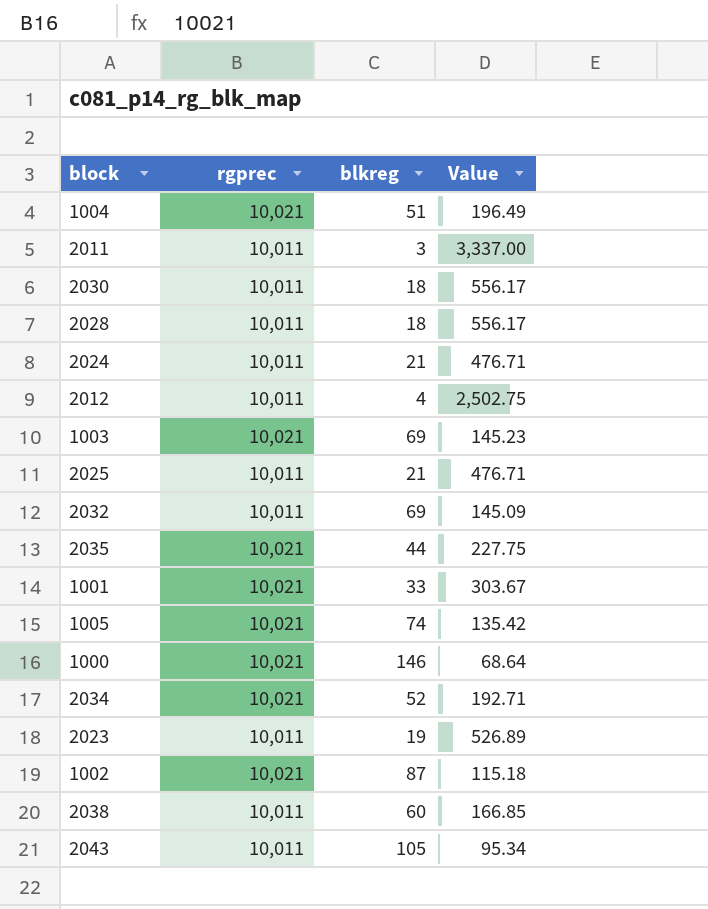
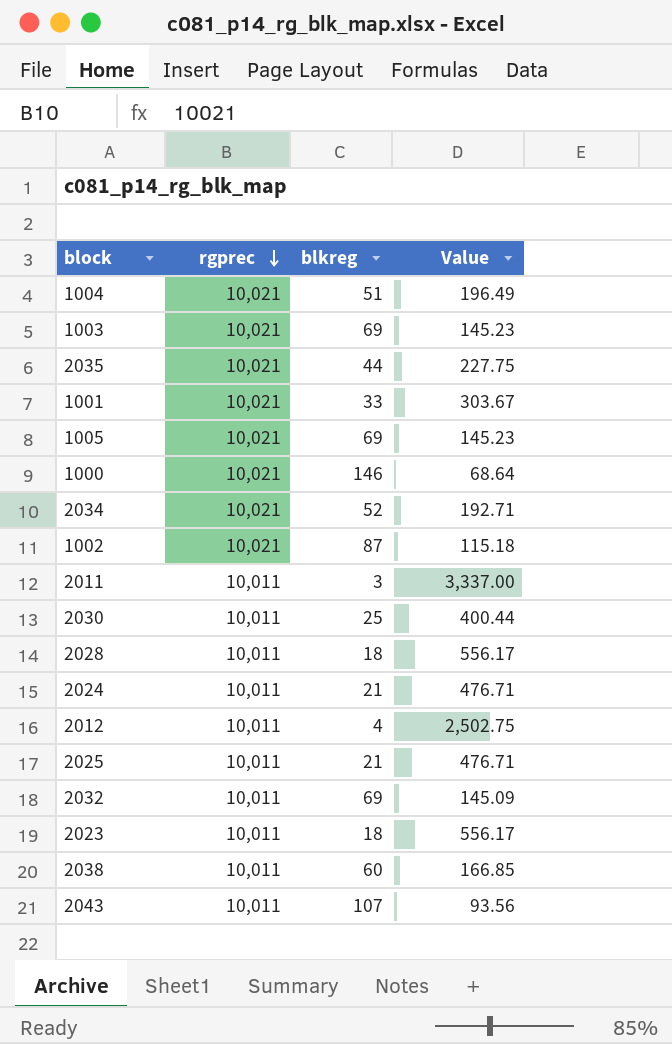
row order: none -> rgprec descending
1005 | blkreg: 74 -> 69
1005 | Value: 135.42 -> 145.23
2030 | blkreg: 18 -> 25
2030 | Value: 556.17 -> 400.44
2023 | blkreg: 19 -> 18
2023 | Value: 526.89 -> 556.17
2043 | blkreg: 105 -> 107
2043 | Value: 95.34 -> 93.56

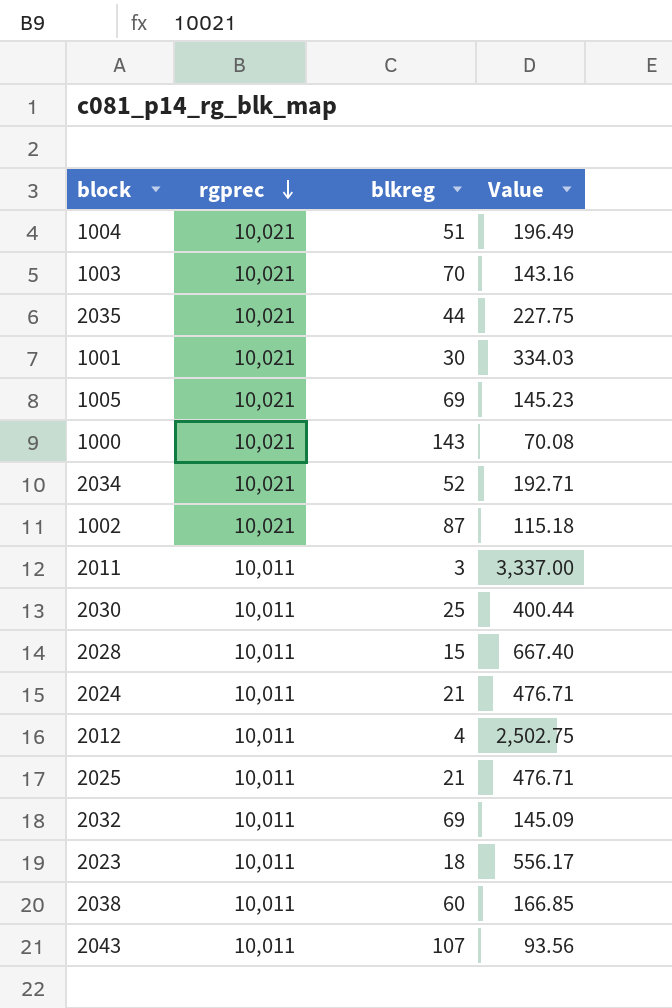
1003 | blkreg: 69 -> 70
1003 | Value: 145.23 -> 143.16
1001 | blkreg: 33 -> 30
1001 | Value: 303.67 -> 334.03
1000 | blkreg: 146 -> 143
1000 | Value: 68.64 -> 70.08
2028 | blkreg: 18 -> 15
2028 | Value: 556.17 -> 667.40

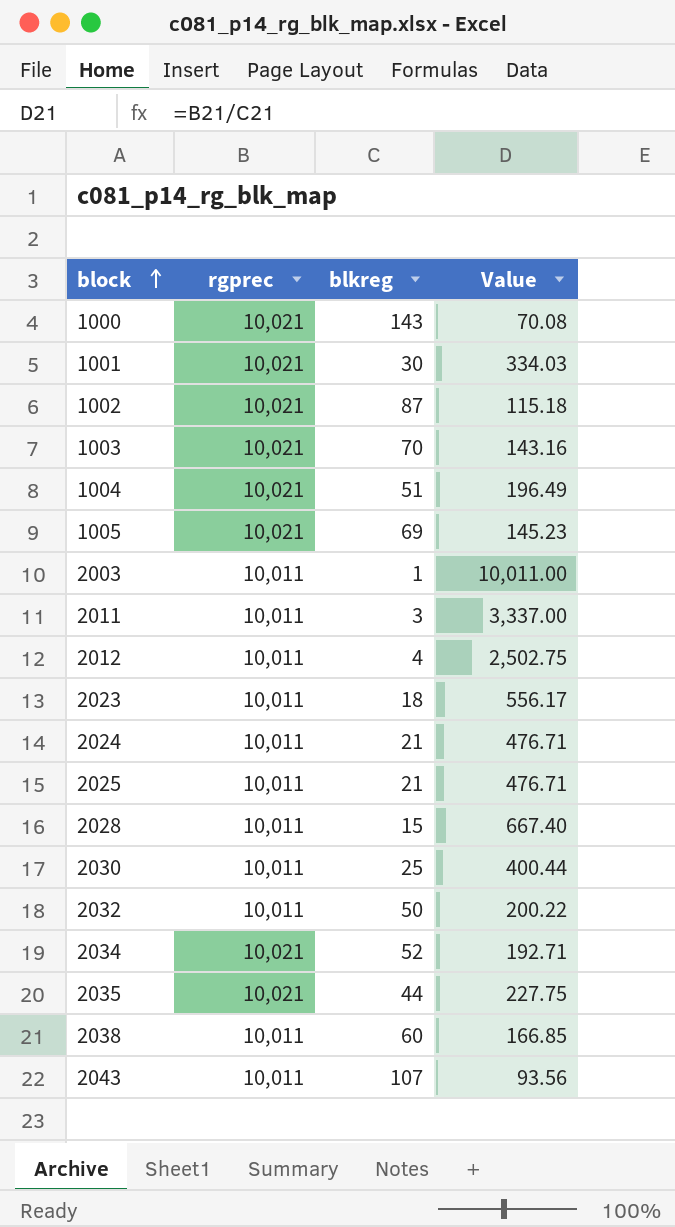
row order: rgprec descending -> block ascending
row 2003: none -> 10,011 | 1 | 10,011.00
2032 | blkreg: 69 -> 50
2032 | Value: 145.09 -> 200.22

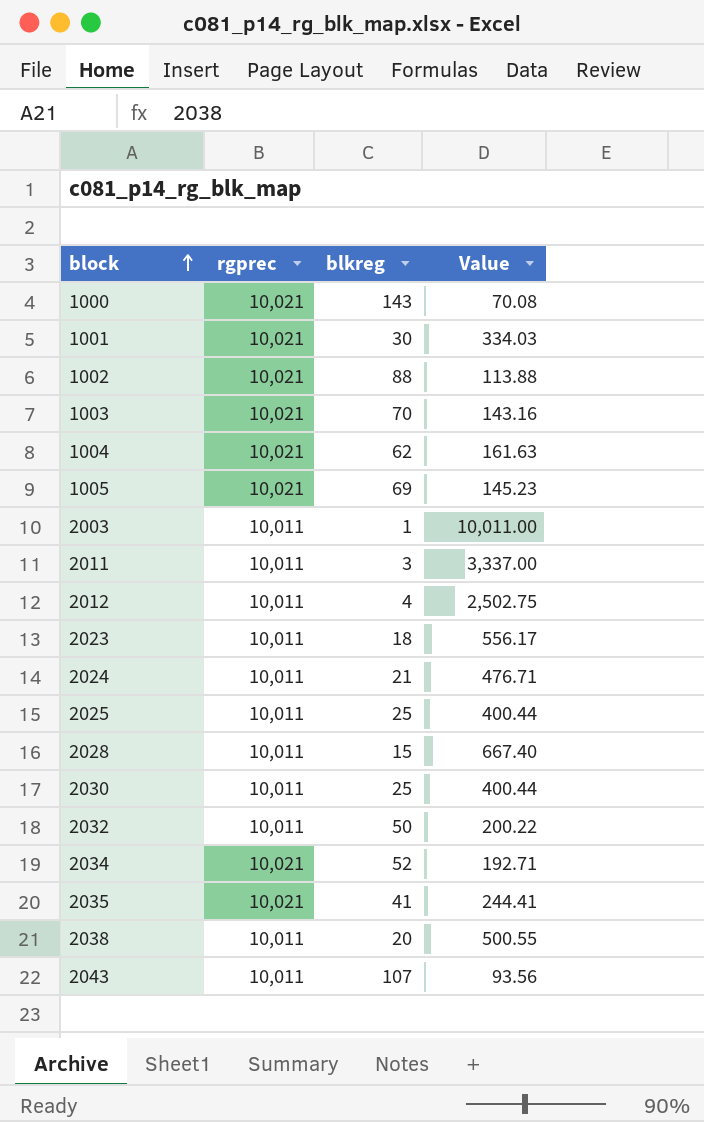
1002 | blkreg: 87 -> 88
1002 | Value: 115.18 -> 113.88
1004 | blkreg: 51 -> 62
1004 | Value: 196.49 -> 161.63
2025 | blkreg: 21 -> 25
2025 | Value: 476.71 -> 400.44
2035 | blkreg: 44 -> 41
2035 | Value: 227.75 -> 244.41
2038 | blkreg: 60 -> 20
2038 | Value: 166.85 -> 500.55

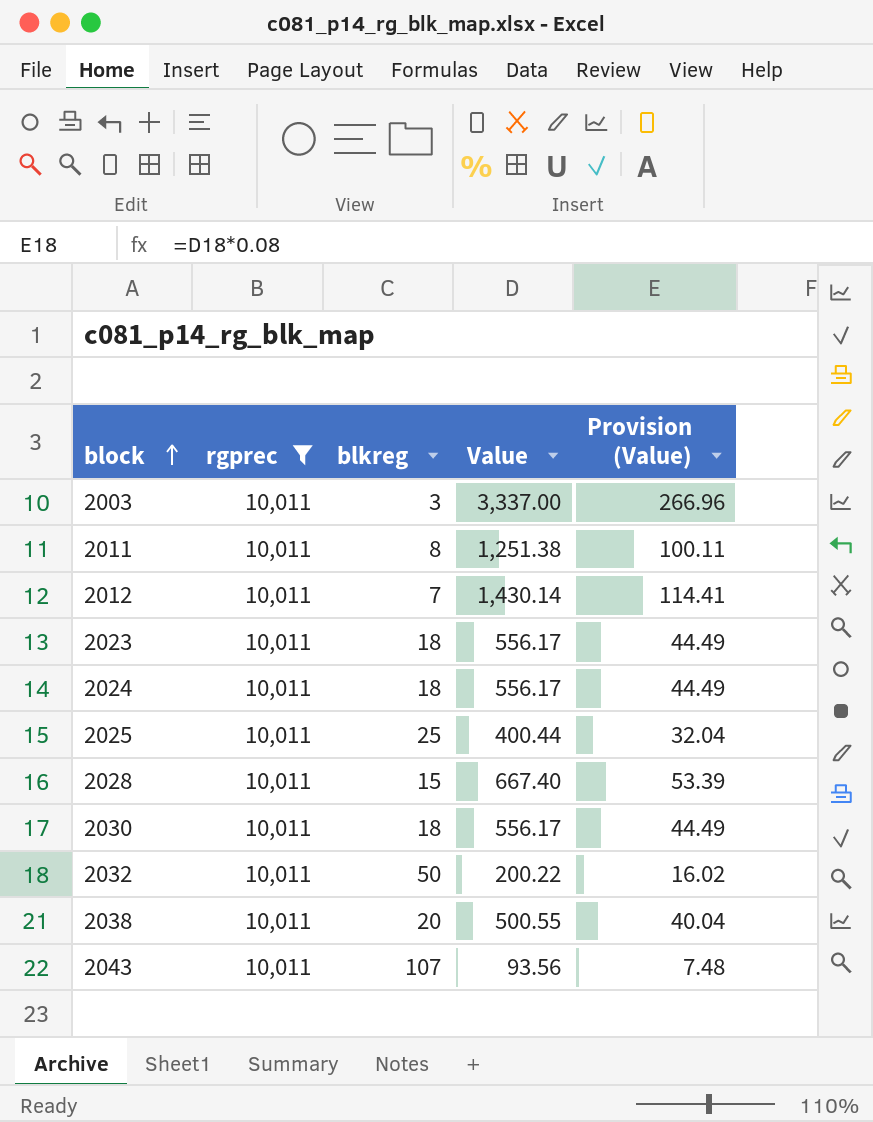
filter: none -> rgprec = 10,011
column Provision (Value) | formula: none -> [Value] * 0.08
2003 | blkreg: 1 -> 3
2003 | Value: 10,011.00 -> 3,337.00
2011 | blkreg: 3 -> 8
2011 | Value: 3,337.00 -> 1,251.38
2012 | blkreg: 4 -> 7
2012 | Value: 2,502.75 -> 1,430.14
2024 | blkreg: 21 -> 18
2024 | Value: 476.71 -> 556.17
2030 | blkreg: 25 -> 18
2030 | Value: 400.44 -> 556.17

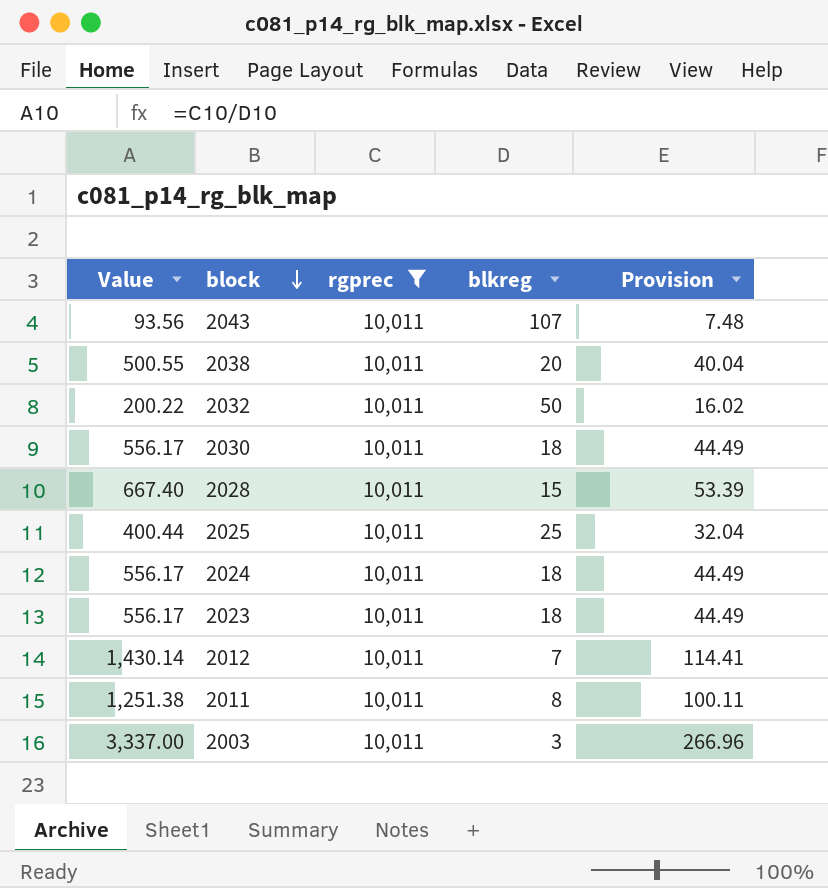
row order: block ascending -> block descending
column Value | position: 4 -> 1
column name: Provision (Value) -> Provision

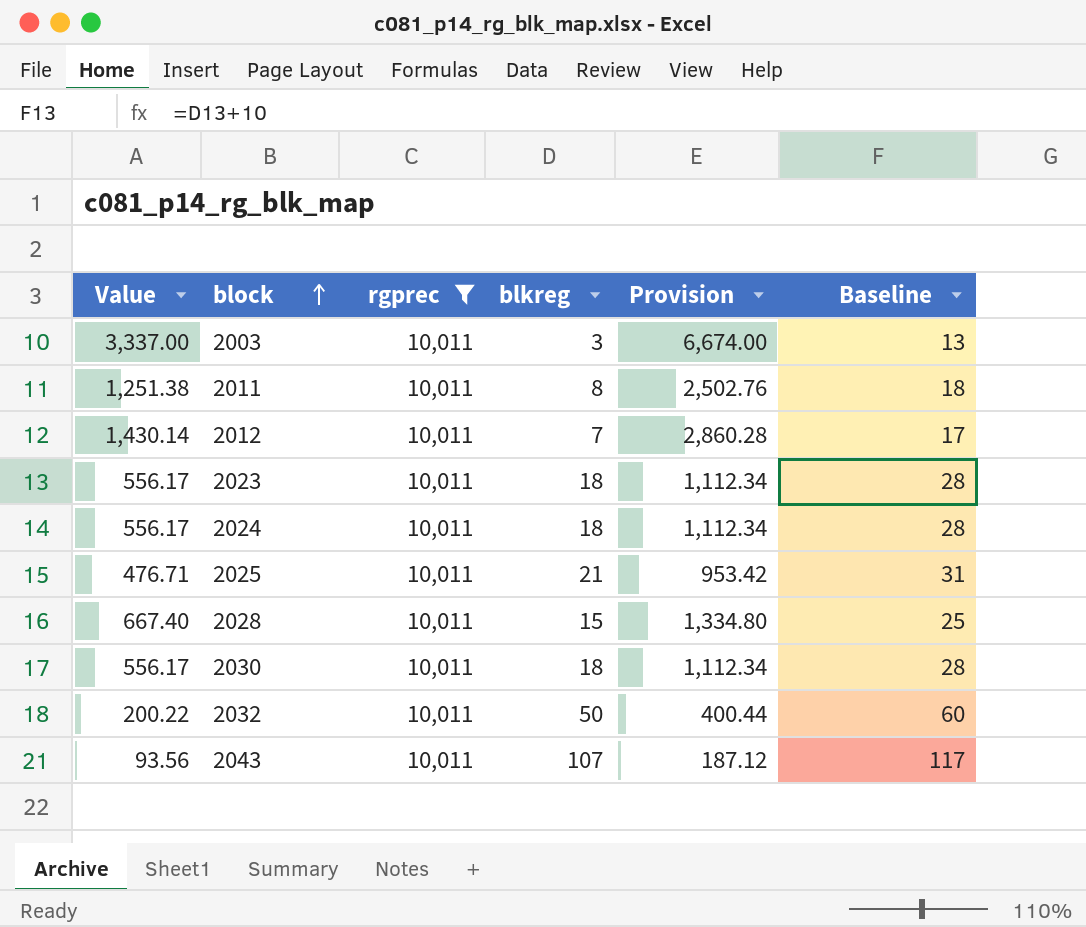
row order: block descending -> block ascending
column Provision | formula: [Value] * 0.08 -> [Value] * 2
column Baseline | formula: none -> [blkreg] + 10
row 2038: 500.55 | 10,011 | 20 | 40.04 -> none
2025 | Value: 400.44 -> 476.71
2025 | blkreg: 25 -> 21

